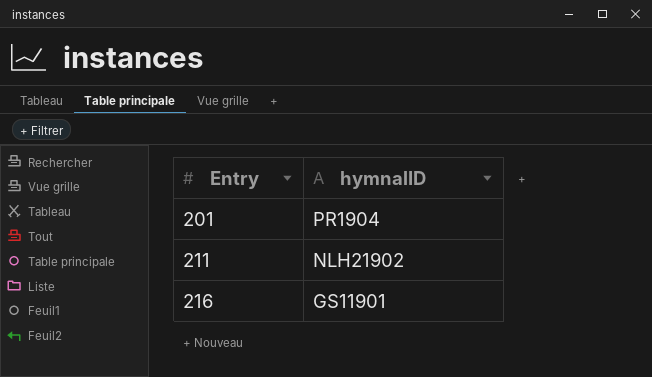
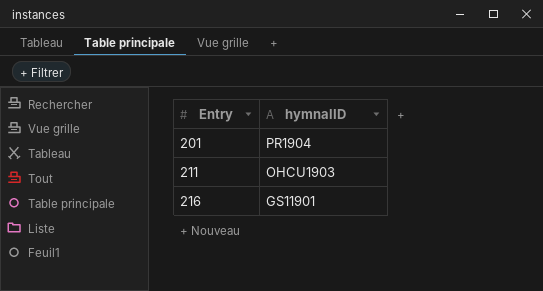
211 | hymnalID: NLH21902 -> OHCU1903

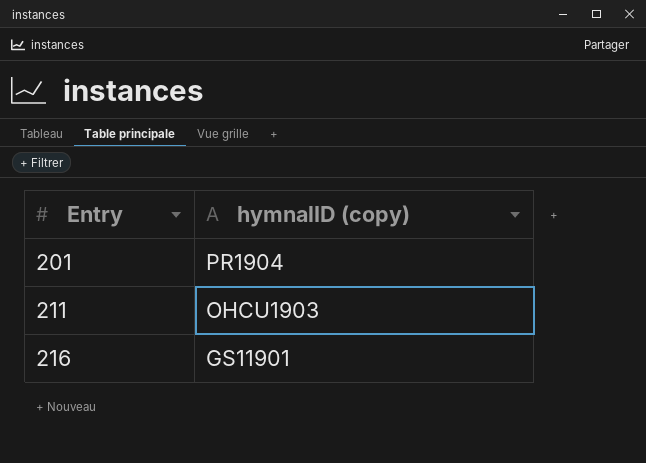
column name: hymnalID -> hymnalID (copy)

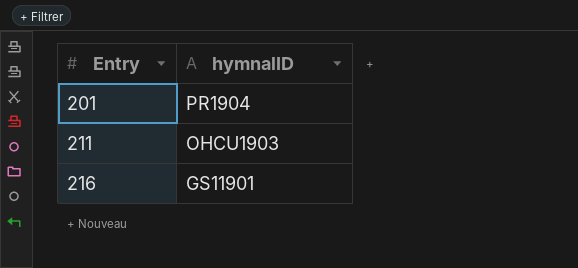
column name: hymnalID (copy) -> hymnalID

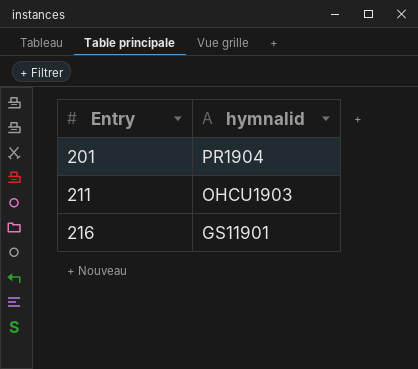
column name: hymnalID -> hymnalid

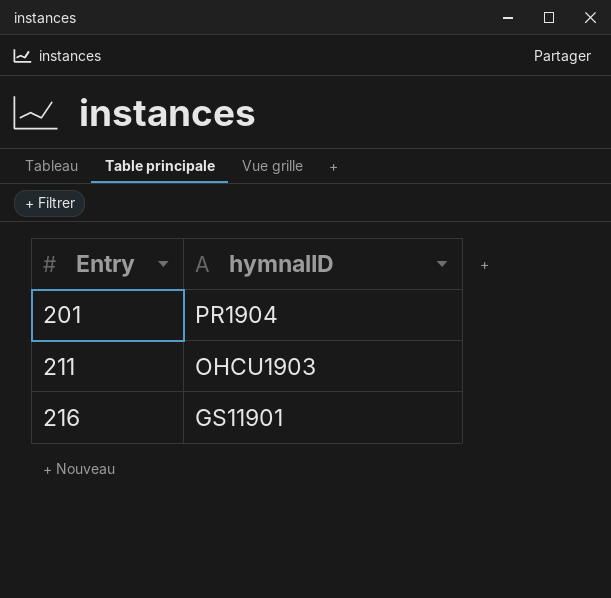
column name: hymnalid -> hymnalID

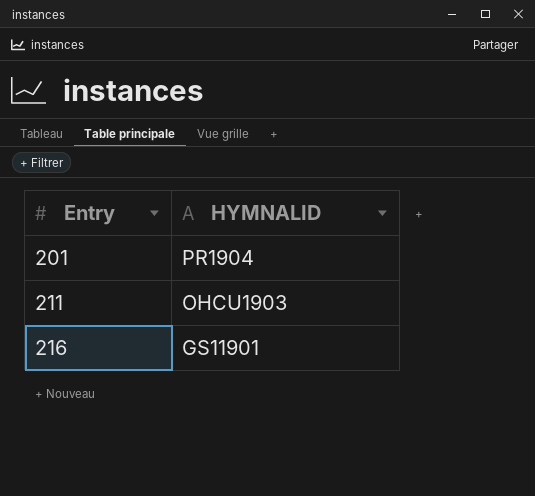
column name: hymnalID -> HYMNALID

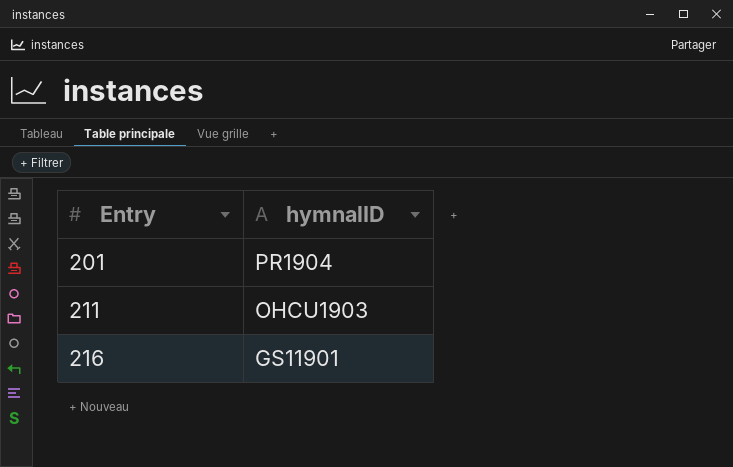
column name: HYMNALID -> hymnalID

